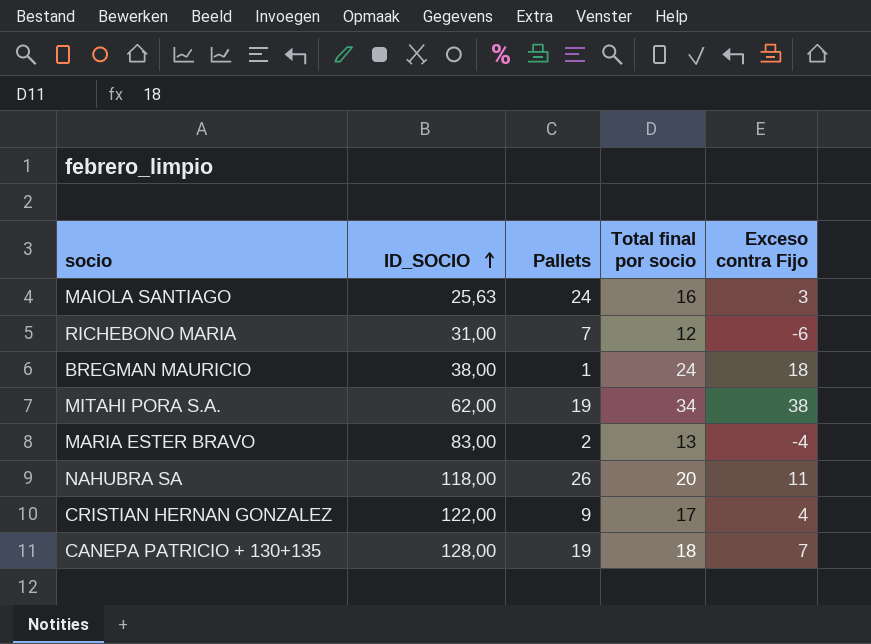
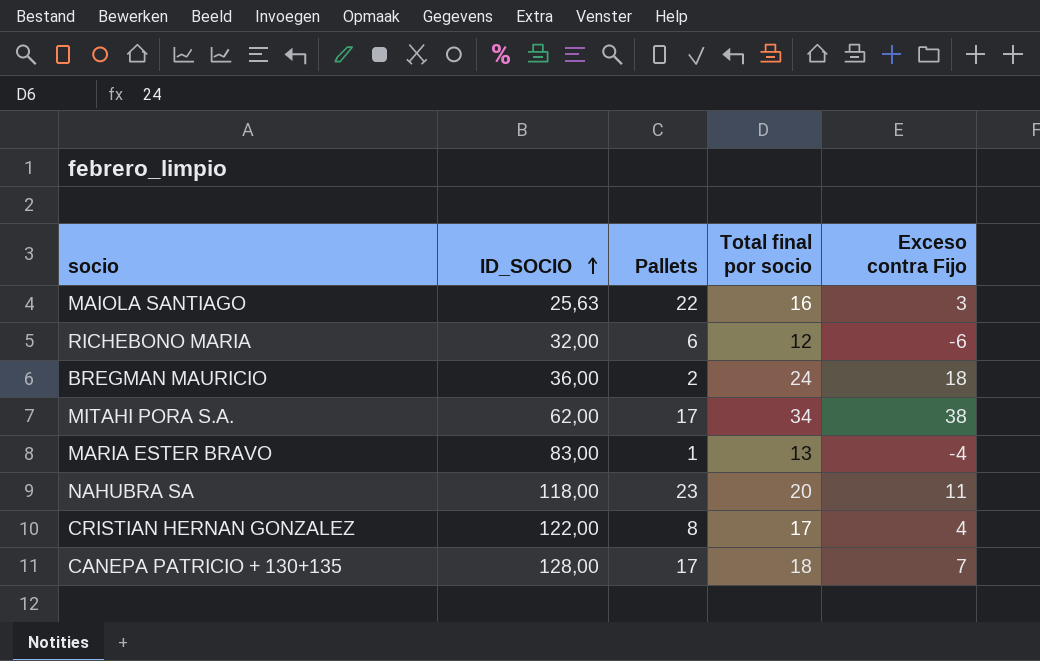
MAIOLA SANTIAGO | Pallets: 24 -> 22
RICHEBONO MARIA | ID_SOCIO: 31,00 -> 32,00
RICHEBONO MARIA | Pallets: 7 -> 6
BREGMAN MAURICIO | ID_SOCIO: 38,00 -> 36,00
BREGMAN MAURICIO | Pallets: 1 -> 2
MITAHI PORA S.A. | Pallets: 19 -> 17
MARIA ESTER BRAVO | Pallets: 2 -> 1
NAHUBRA SA | Pallets: 26 -> 23
CRISTIAN HERNAN GONZALEZ | Pallets: 9 -> 8
CANEPA PATRICIO + 130+135 | Pallets: 19 -> 17

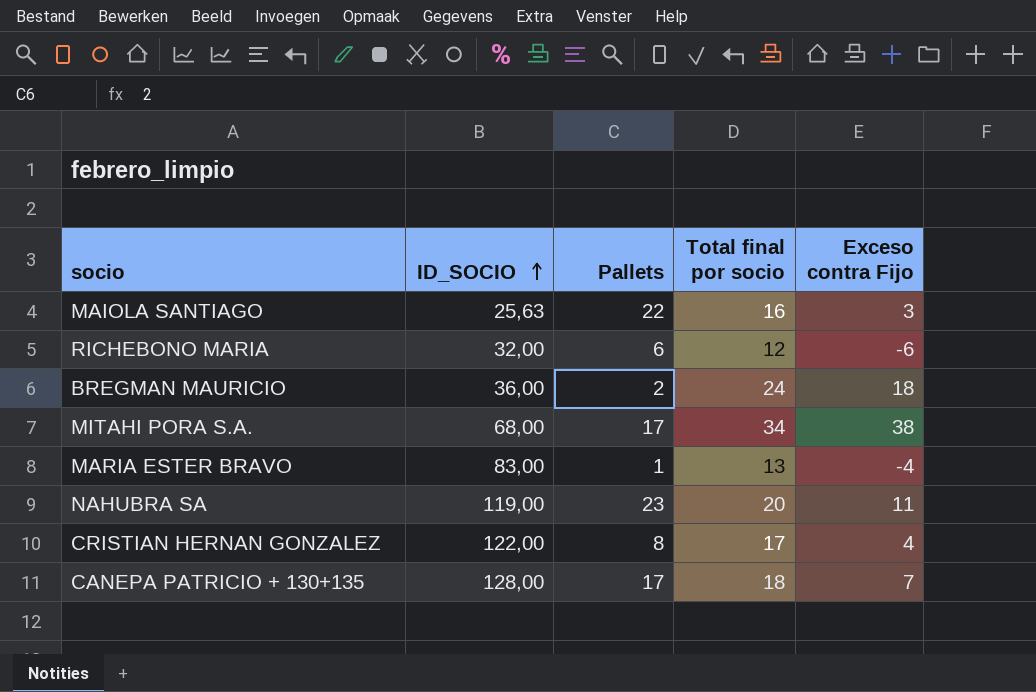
MITAHI PORA S.A. | ID_SOCIO: 62,00 -> 68,00
NAHUBRA SA | ID_SOCIO: 118,00 -> 119,00

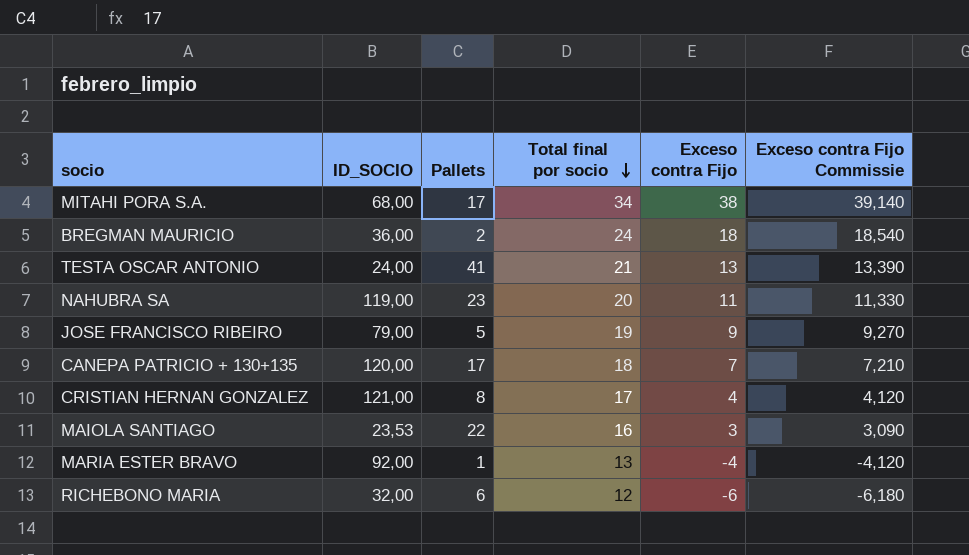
row order: ID_SOCIO ascending -> Total final por socio descending
column Exceso contra Fijo Commissie | formula: none -> [Exceso contra Fijo] * 1,03
row TESTA OSCAR ANTONIO: none -> 24,00 | 41 | 21 | 13 | 13,390
row JOSE FRANCISCO RIBEIRO: none -> 79,00 | 5 | 19 | 9 | 9,270
CANEPA PATRICIO + 130+135 | ID_SOCIO: 128,00 -> 120,00
CRISTIAN HERNAN GONZALEZ | ID_SOCIO: 122,00 -> 121,00
MAIOLA SANTIAGO | ID_SOCIO: 25,63 -> 23,53
MARIA ESTER BRAVO | ID_SOCIO: 83,00 -> 92,00

